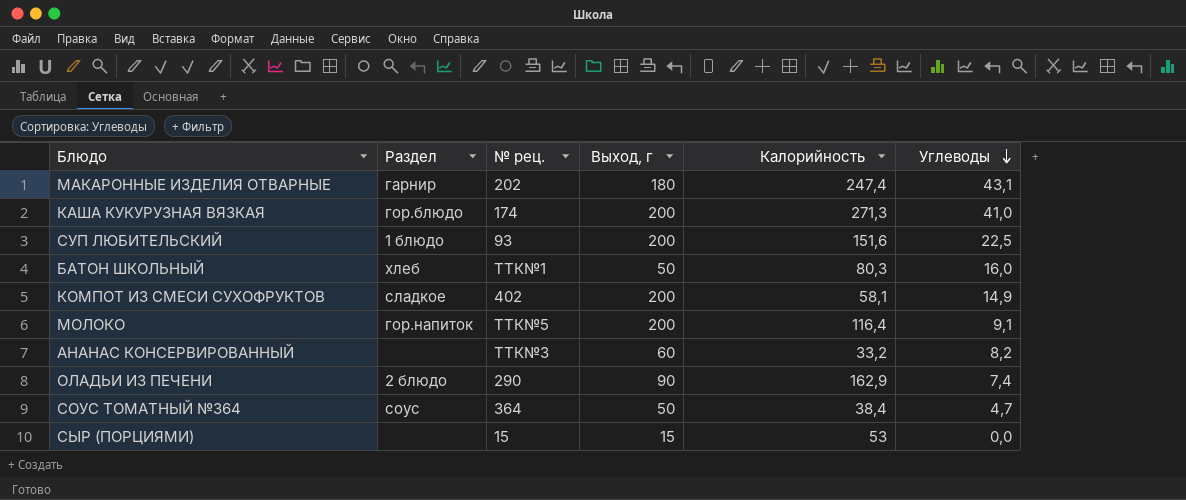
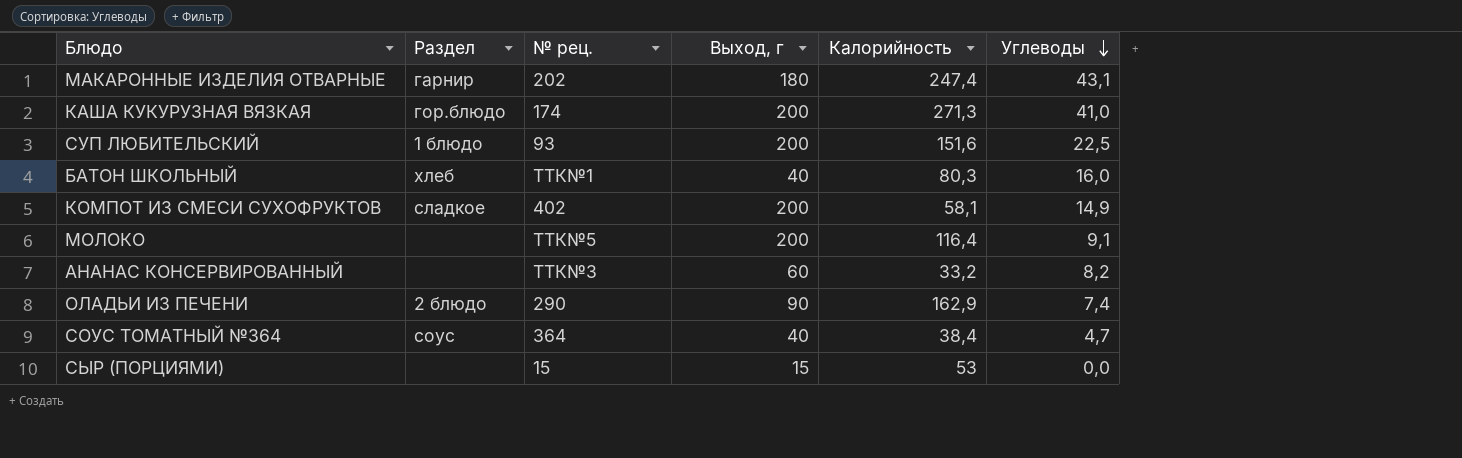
БАТОН ШКОЛЬНЫЙ | Выход, г: 50 -> 40
МОЛОКО | Раздел: гор.напиток -> none
СОУС ТОМАТНЫЙ №364 | Выход, г: 50 -> 40

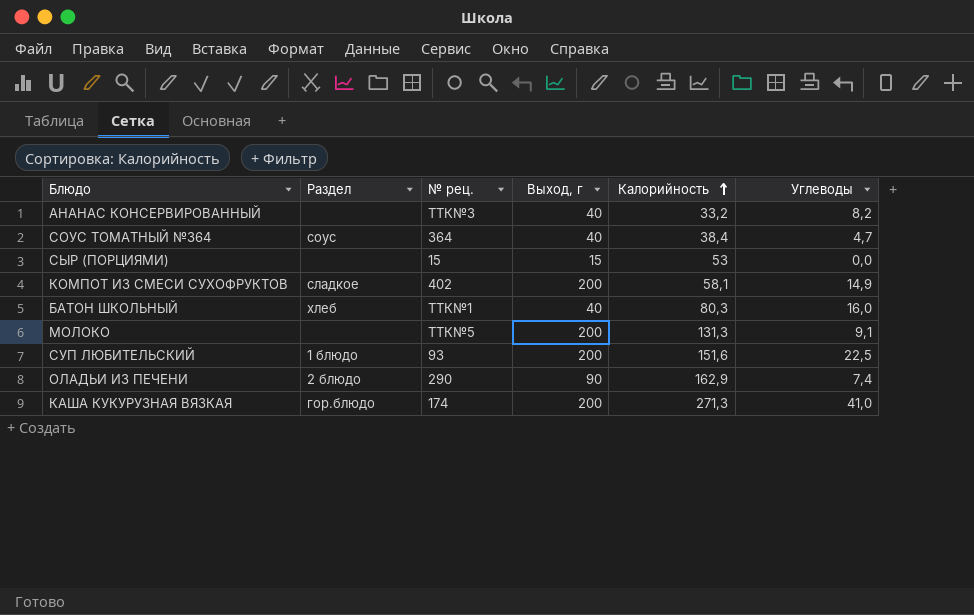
row order: Углеводы descending -> Калорийность ascending
row МАКАРОННЫЕ ИЗДЕЛИЯ ОТВАРНЫЕ: гарнир | 202 | 180 | 247,4 | 43,1 -> none
АНАНАС КОНСЕРВИРОВАННЫЙ | Выход, г: 60 -> 40
МОЛОКО | Калорийность: 116,4 -> 131,3

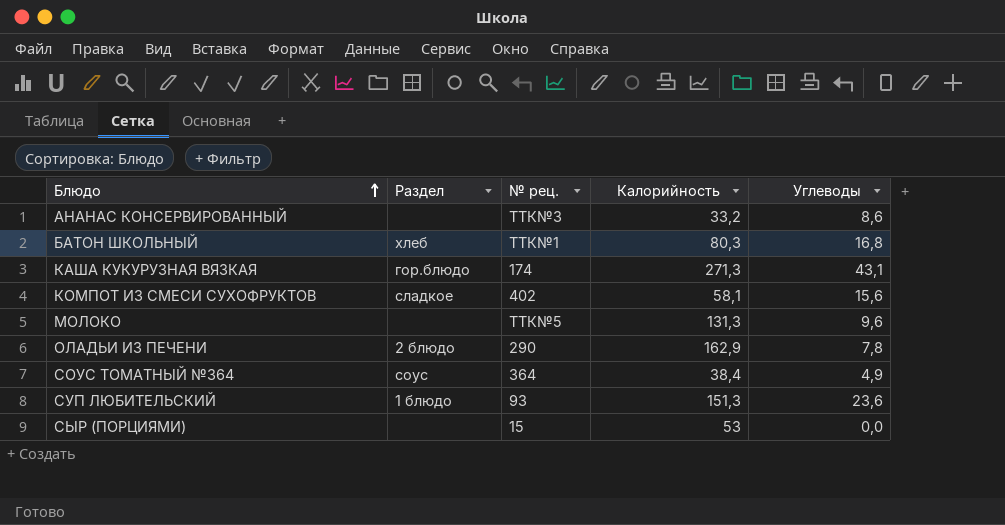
row order: Калорийность ascending -> Блюдо ascending
column Выход, г | position: 4 -> none
АНАНАС КОНСЕРВИРОВАННЫЙ | Углеводы: 8,2 -> 8,6
БАТОН ШКОЛЬНЫЙ | Углеводы: 16,0 -> 16,8
КАША КУКУРУЗНАЯ ВЯЗКАЯ | Углеводы: 41,0 -> 43,1
КОМПОТ ИЗ СМЕСИ СУХОФРУКТОВ | Углеводы: 14,9 -> 15,6
МОЛОКО | Углеводы: 9,1 -> 9,6
ОЛАДЬИ ИЗ ПЕЧЕНИ | Углеводы: 7,4 -> 7,8
СОУС ТОМАТНЫЙ №364 | Углеводы: 4,7 -> 4,9
СУП ЛЮБИТЕЛЬСКИЙ | Калорийность: 151,6 -> 151,3
СУП ЛЮБИТЕЛЬСКИЙ | Углеводы: 22,5 -> 23,6

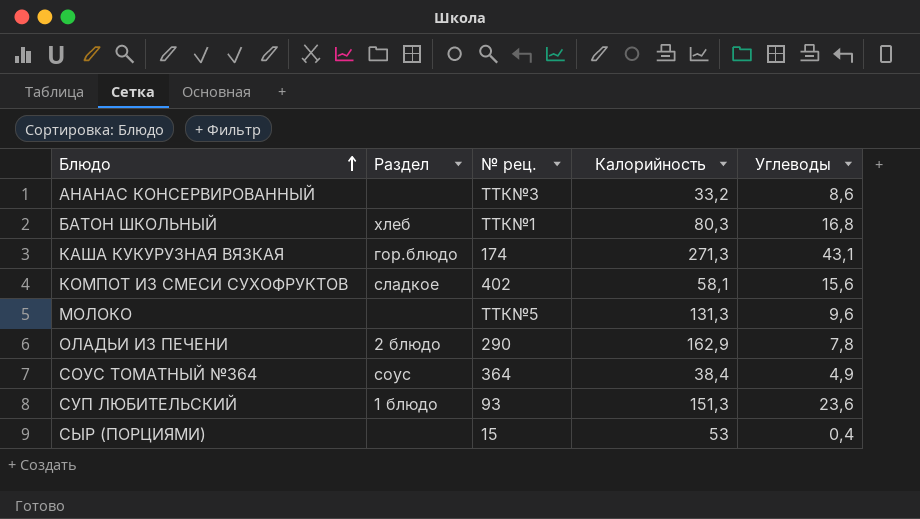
СЫР (ПОРЦИЯМИ) | Углеводы: 0,0 -> 0,4

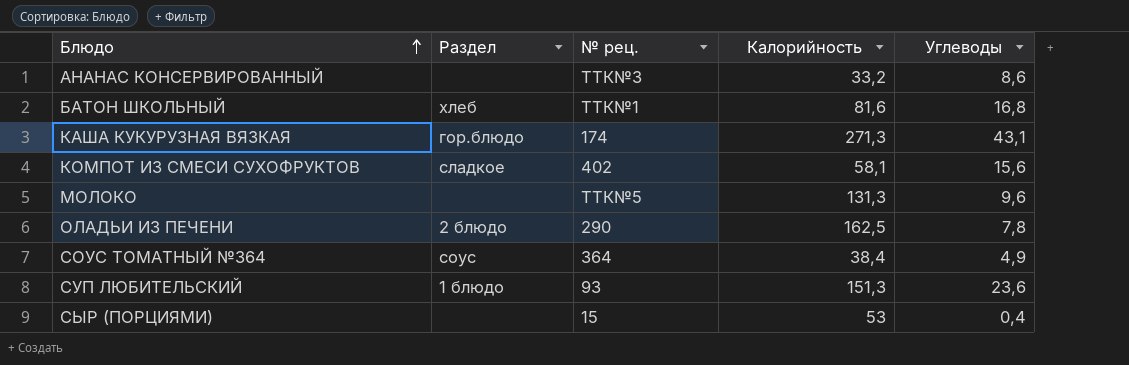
БАТОН ШКОЛЬНЫЙ | Калорийность: 80,3 -> 81,6
ОЛАДЬИ ИЗ ПЕЧЕНИ | Калорийность: 162,9 -> 162,5

